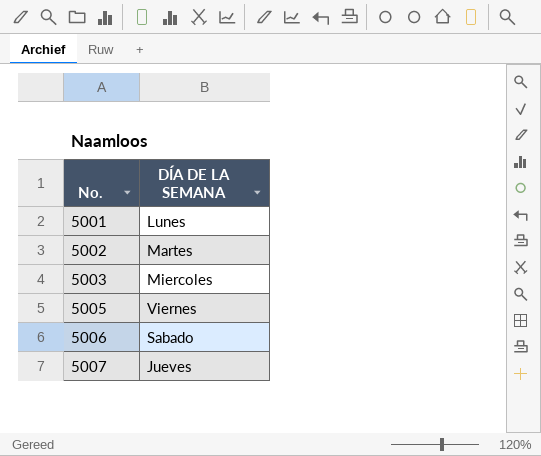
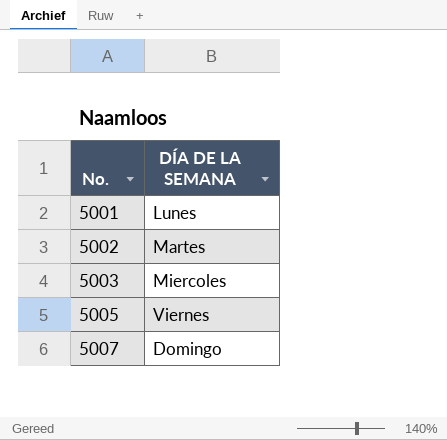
row 5006: Sabado -> none
5007 | DÍA DE LA SEMANA: Jueves -> Domingo

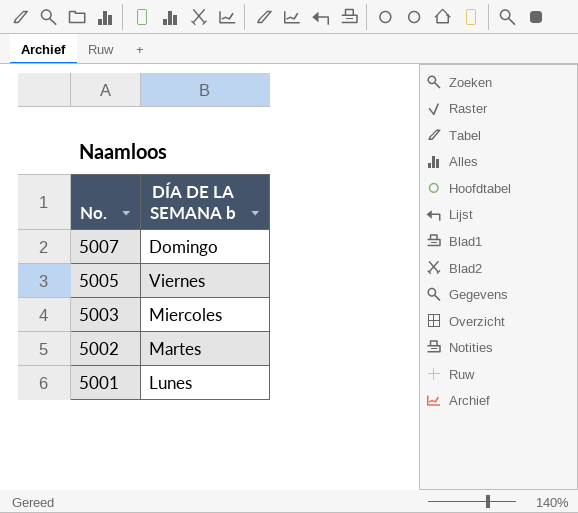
row order: No. ascending -> No. descending
column name: DÍA DE LA SEMANA -> DÍA DE LA SEMANA b

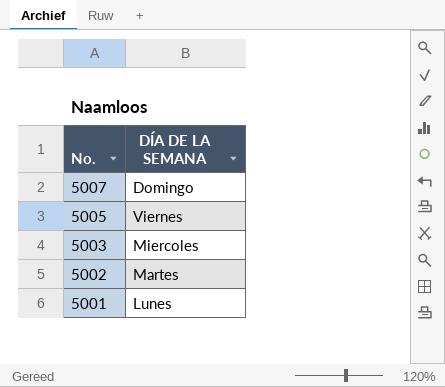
column name: DÍA DE LA SEMANA b -> DÍA DE LA SEMANA

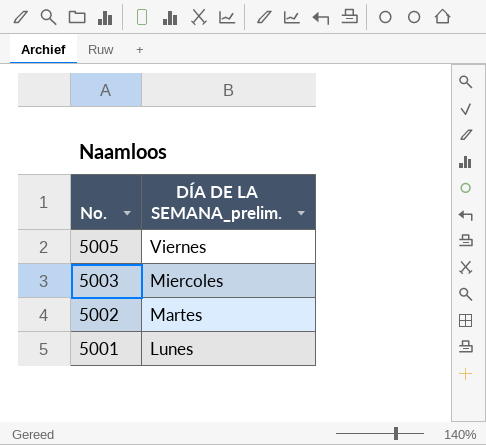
column name: DÍA DE LA SEMANA -> DÍA DE LA SEMANA_prelim.
row 5007: Domingo -> none

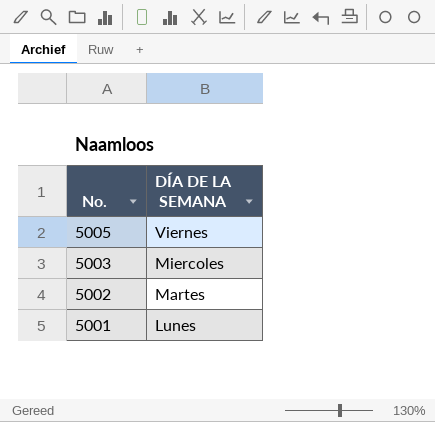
column name: DÍA DE LA SEMANA_prelim. -> DÍA DE LA SEMANA

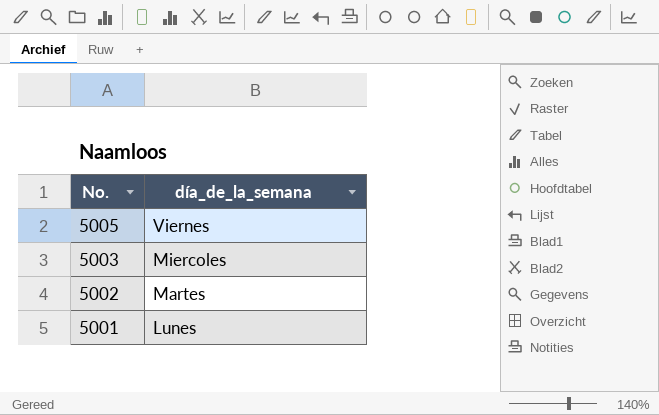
column name: DÍA DE LA SEMANA -> día_de_la_semana

